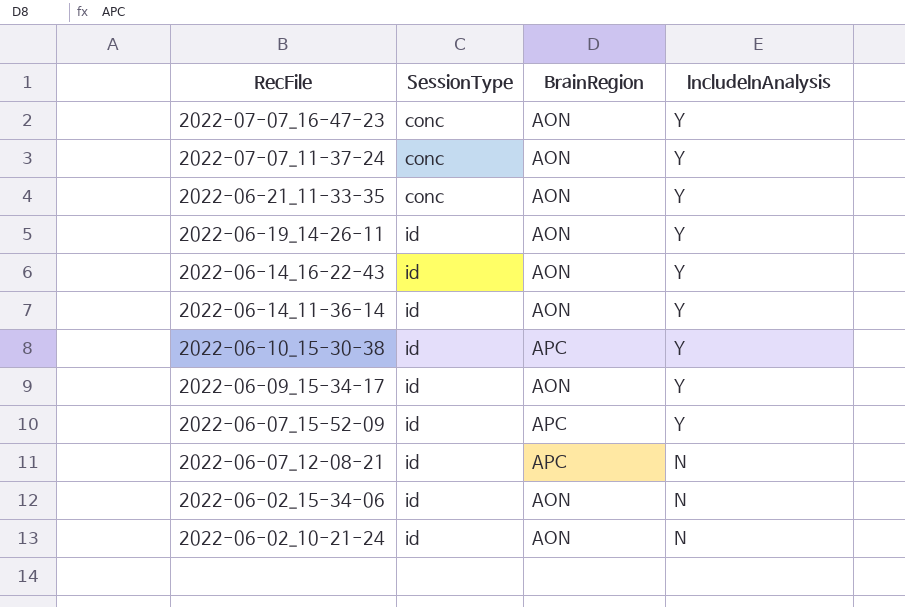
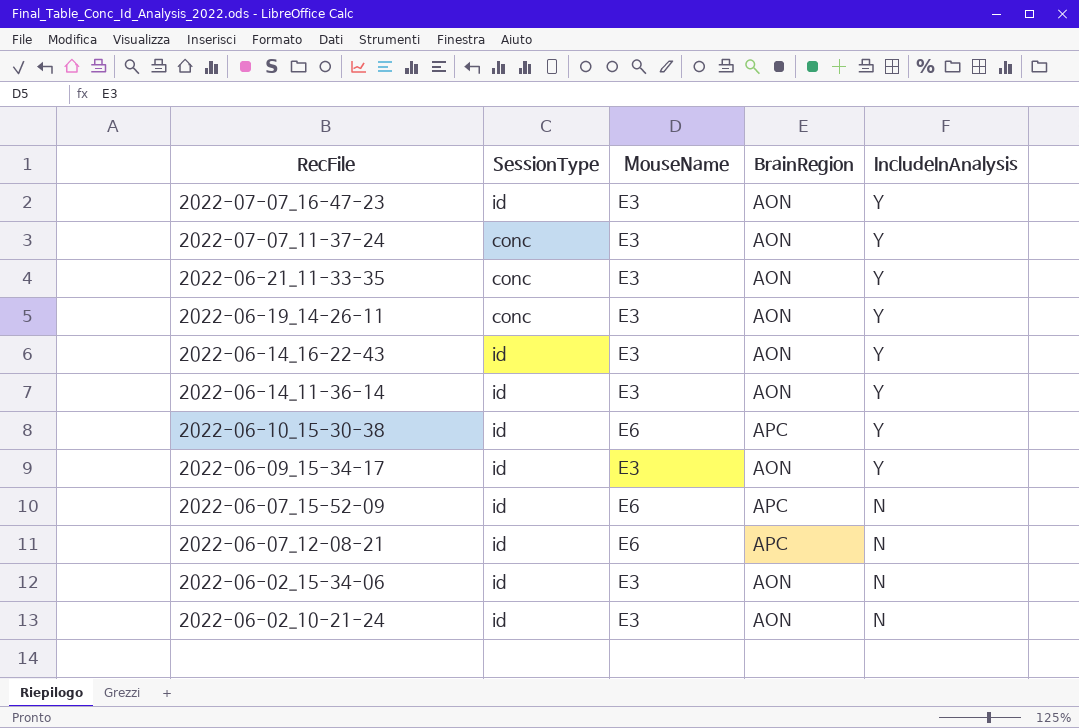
column MouseName | position: none -> 3
2022-07-07_16-47-23 | SessionType: conc -> id
2022-06-19_14-26-11 | SessionType: id -> conc
2022-06-07_15-52-09 | IncludeInAnalysis: Y -> N

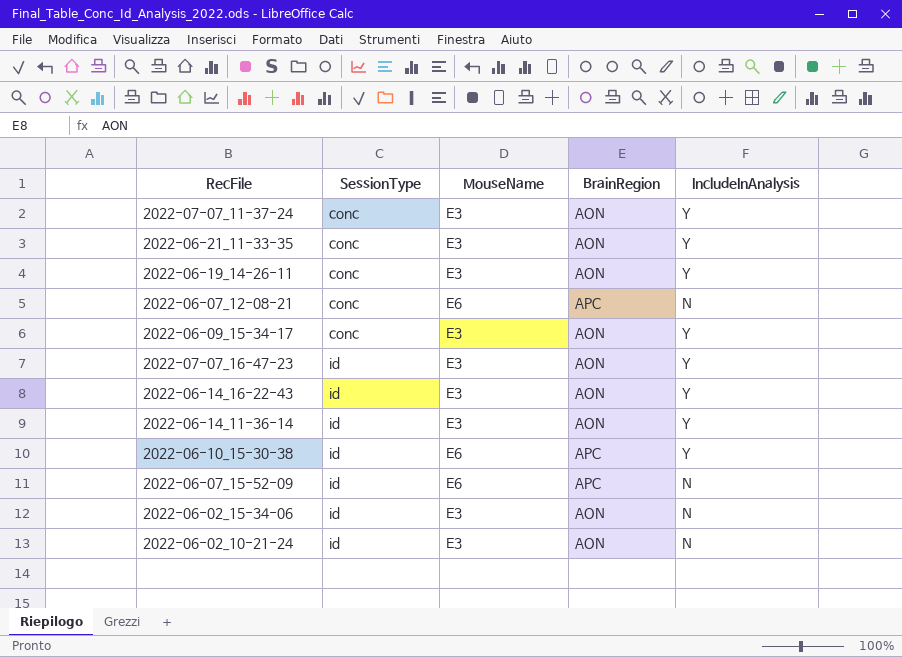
row order: RecFile descending -> SessionType ascending
2022-06-07_12-08-21 | SessionType: id -> conc
2022-06-09_15-34-17 | SessionType: id -> conc

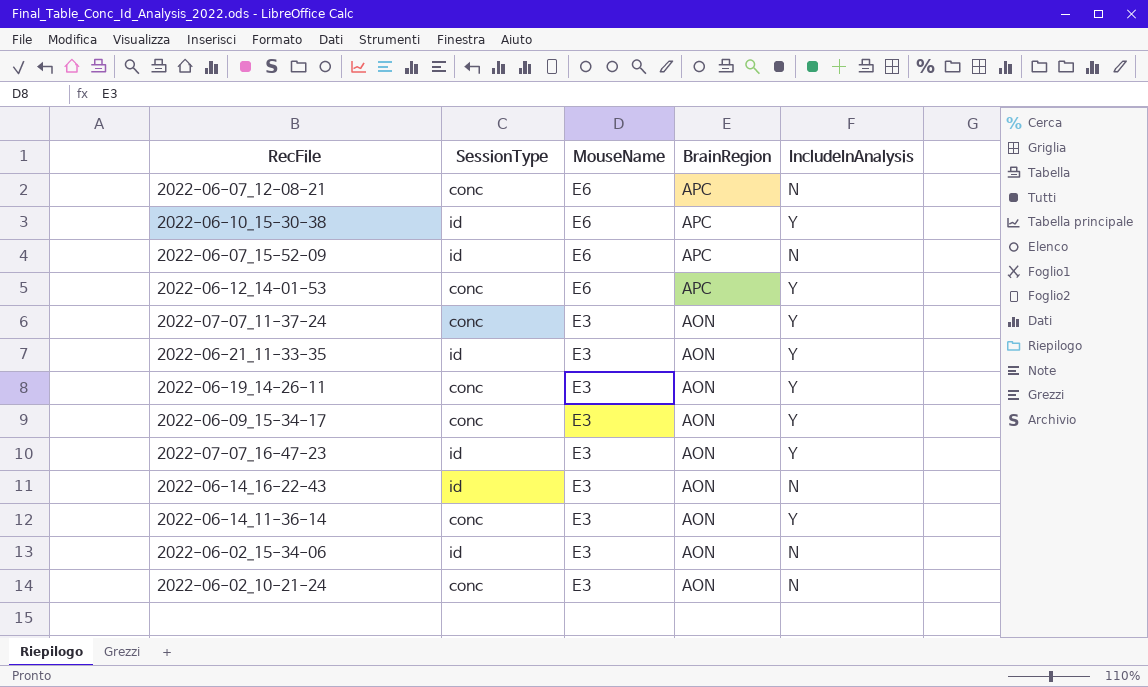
row order: SessionType ascending -> MouseName descending
row 2022-06-12_14-01-53: none -> conc | E6 | APC | Y
2022-06-21_11-33-35 | SessionType: conc -> id
2022-06-14_16-22-43 | IncludeInAnalysis: Y -> N
2022-06-14_11-36-14 | SessionType: id -> conc
2022-06-02_10-21-24 | SessionType: id -> conc

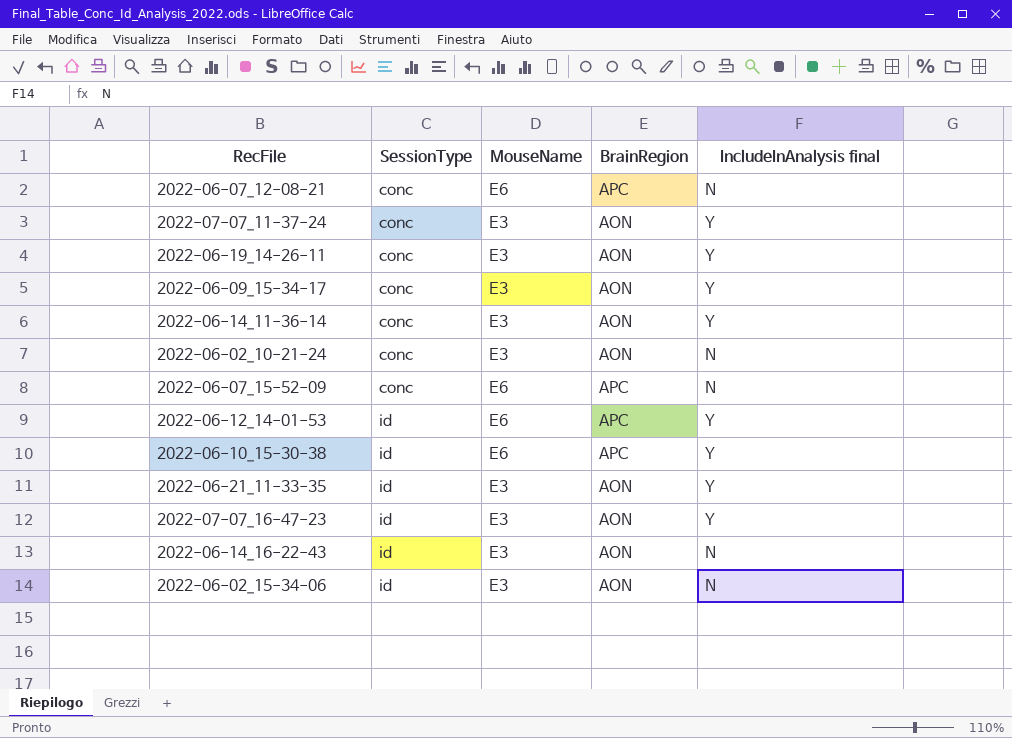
row order: MouseName descending -> SessionType ascending
column name: IncludeInAnalysis -> IncludeInAnalysis final
2022-06-07_15-52-09 | SessionType: id -> conc
2022-06-12_14-01-53 | SessionType: conc -> id

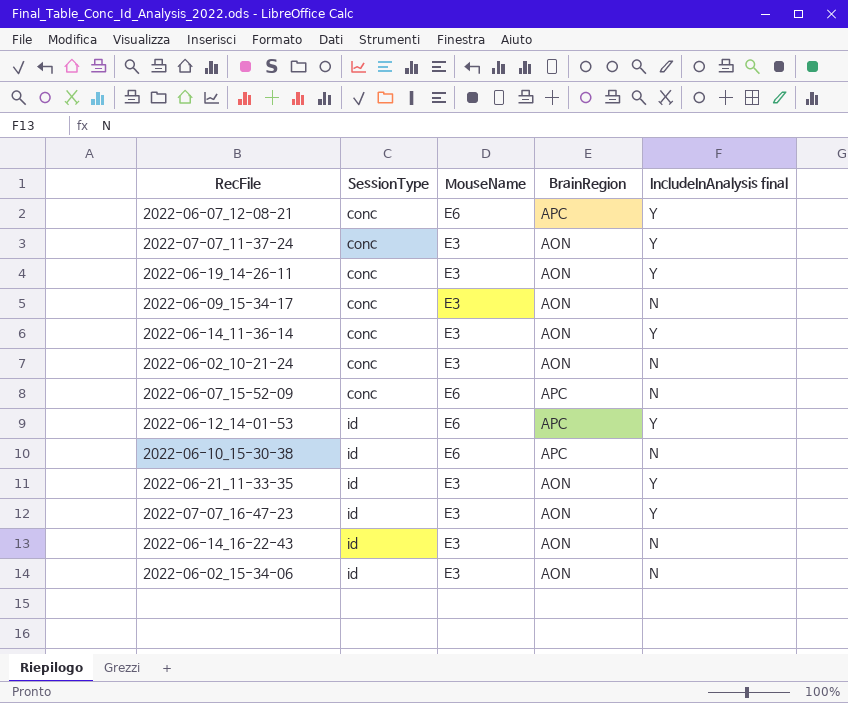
2022-06-07_12-08-21 | IncludeInAnalysis final: N -> Y
2022-06-09_15-34-17 | IncludeInAnalysis final: Y -> N
2022-06-10_15-30-38 | IncludeInAnalysis final: Y -> N

